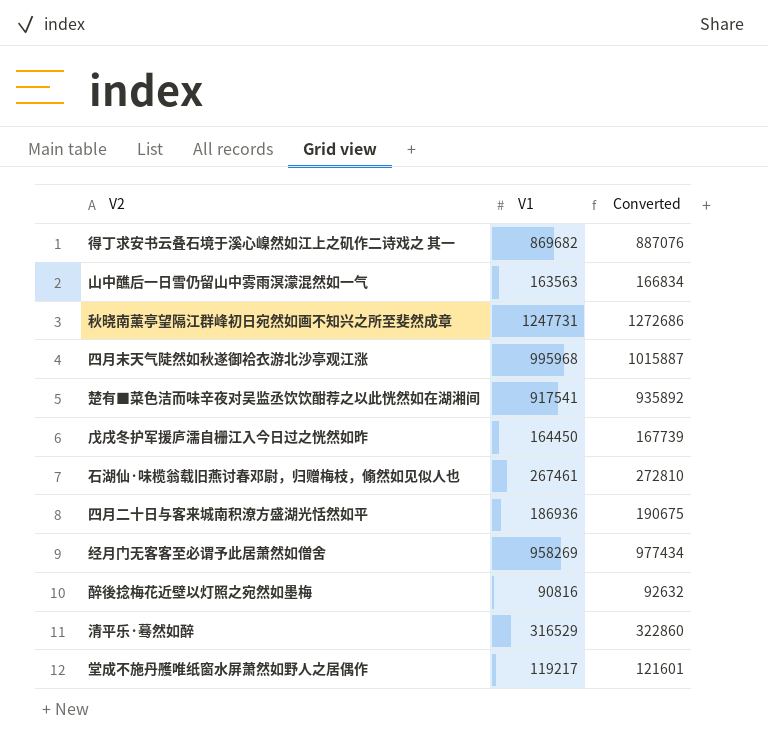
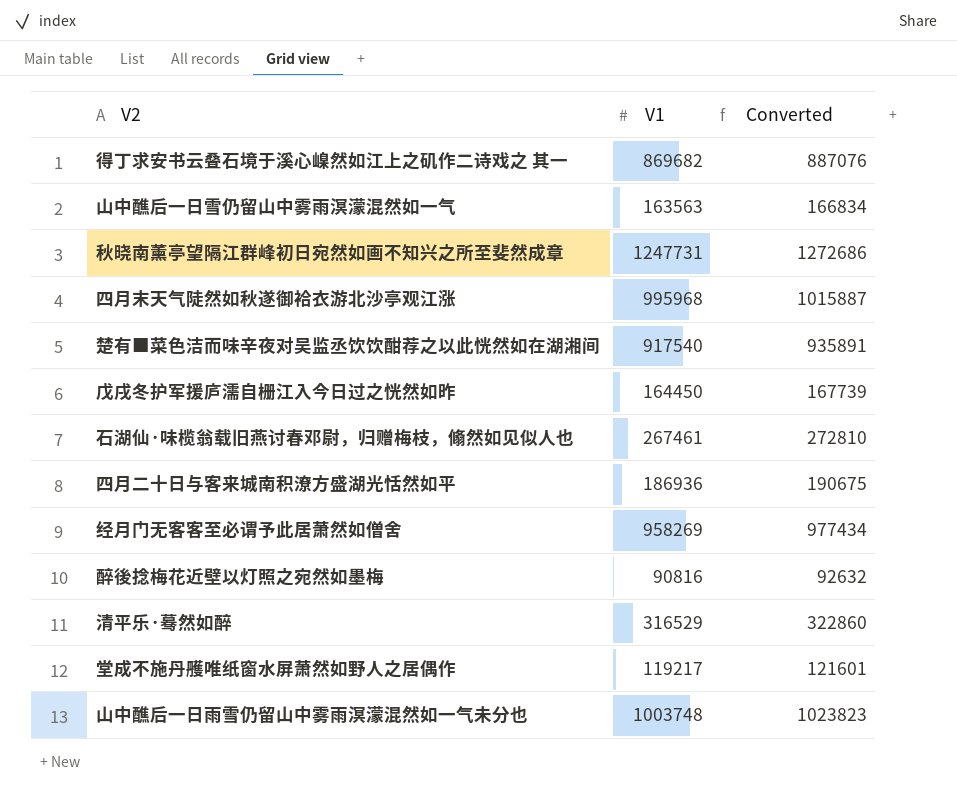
楚有■菜色洁而味辛夜对吴监丞饮饮酣荐之以此恍然如在湖湘间 | V1: 917541 -> 917540
楚有■菜色洁而味辛夜对吴监丞饮饮酣荐之以此恍然如在湖湘间 | Converted: 935892 -> 935891
row 山中醮后一日雨雪仍留山中雾雨溟濛混然如一气未分也: none -> 1003748 | 1023823

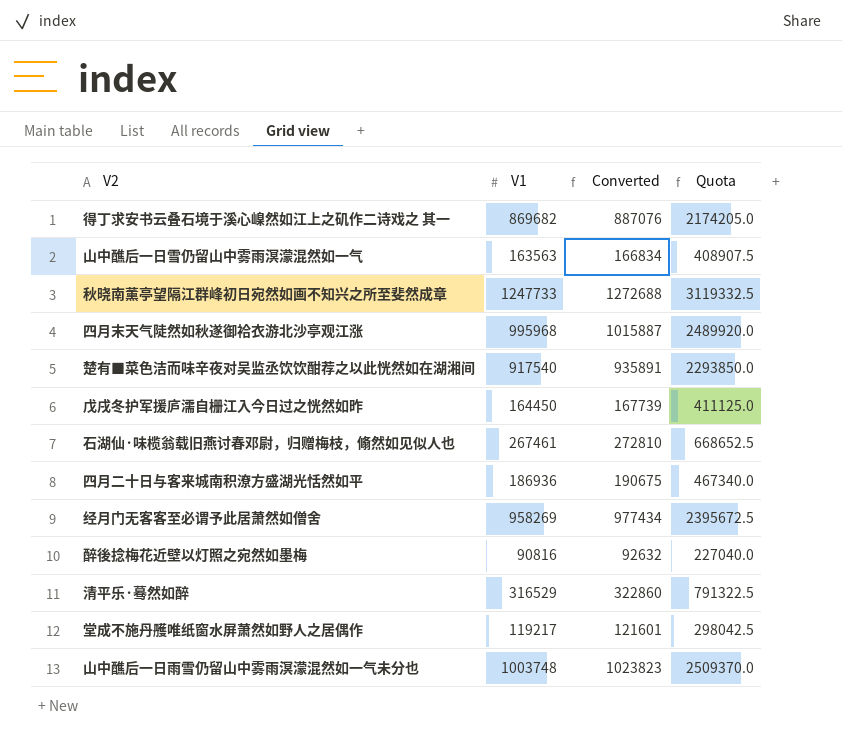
column Quota | formula: none -> [V1] * 2.5
秋晓南薰亭望隔江群峰初日宛然如画不知兴之所至斐然成章 | V1: 1247731 -> 1247733
秋晓南薰亭望隔江群峰初日宛然如画不知兴之所至斐然成章 | Converted: 1272686 -> 1272688

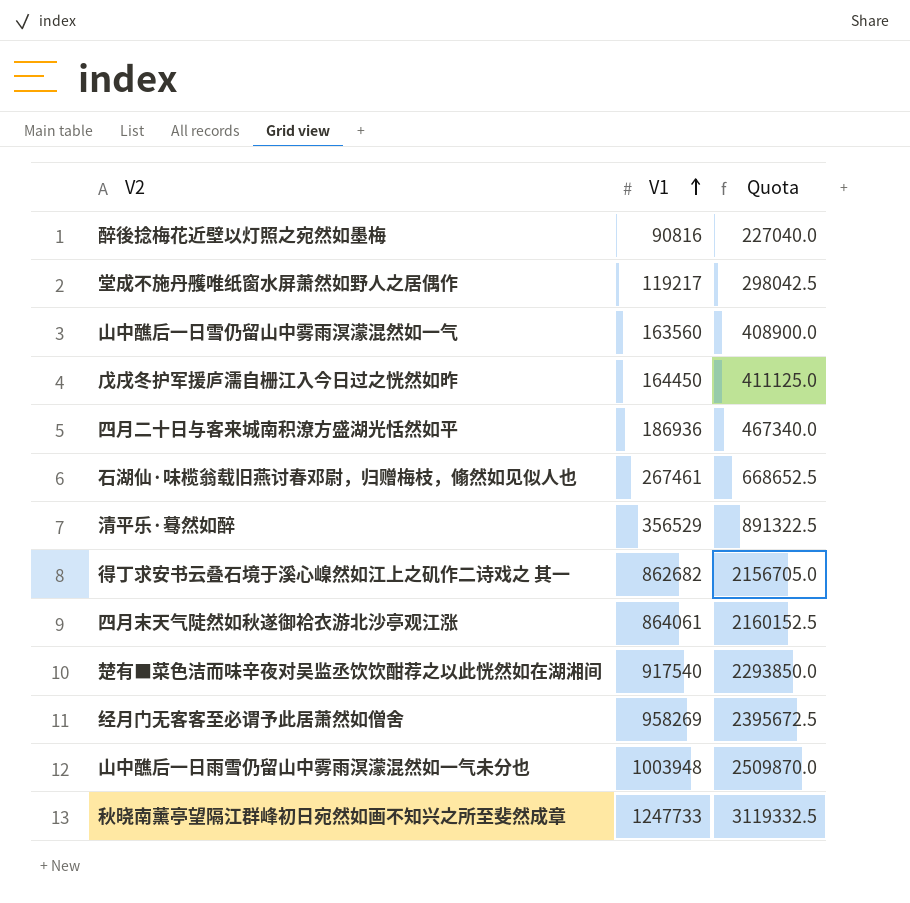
row order: none -> V1 ascending
column Converted | formula: [V1] * 1.02 -> none
山中醮后一日雪仍留山中雾雨溟濛混然如一气 | V1: 163563 -> 163560
山中醮后一日雪仍留山中雾雨溟濛混然如一气 | Quota: 408907.5 -> 408900.0
清平乐·蓦然如醉 | V1: 316529 -> 356529
清平乐·蓦然如醉 | Quota: 791322.5 -> 891322.5
得丁求安书云叠石境于溪心嵲然如江上之矶作二诗戏之 其一 | V1: 869682 -> 862682
得丁求安书云叠石境于溪心嵲然如江上之矶作二诗戏之 其一 | Quota: 2174205.0 -> 2156705.0
四月末天气陡然如秋遂御袷衣游北沙亭观江涨 | V1: 995968 -> 864061
四月末天气陡然如秋遂御袷衣游北沙亭观江涨 | Quota: 2489920.0 -> 2160152.5
山中醮后一日雨雪仍留山中雾雨溟濛混然如一气未分也 | V1: 1003748 -> 1003948
山中醮后一日雨雪仍留山中雾雨溟濛混然如一气未分也 | Quota: 2509370.0 -> 2509870.0

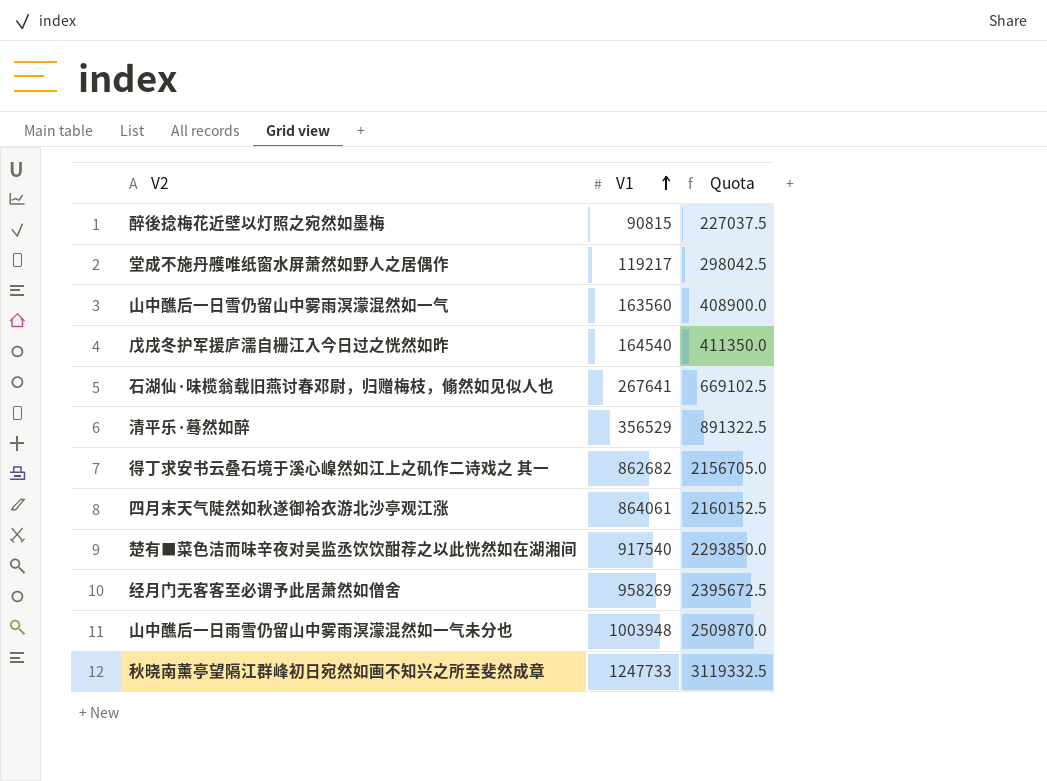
row 四月二十日与客来城南积潦方盛湖光恬然如平: 186936 | 467340.0 -> none
醉後捻梅花近壁以灯照之宛然如墨梅 | V1: 90816 -> 90815
醉後捻梅花近壁以灯照之宛然如墨梅 | Quota: 227040.0 -> 227037.5
戊戌冬护军援庐濡自栅江入今日过之恍然如昨 | V1: 164450 -> 164540
戊戌冬护军援庐濡自栅江入今日过之恍然如昨 | Quota: 411125.0 -> 411350.0
石湖仙·味榄翁载旧燕讨春邓尉，归赠梅枝，翛然如见似人也 | V1: 267461 -> 267641
石湖仙·味榄翁载旧燕讨春邓尉，归赠梅枝，翛然如见似人也 | Quota: 668652.5 -> 669102.5

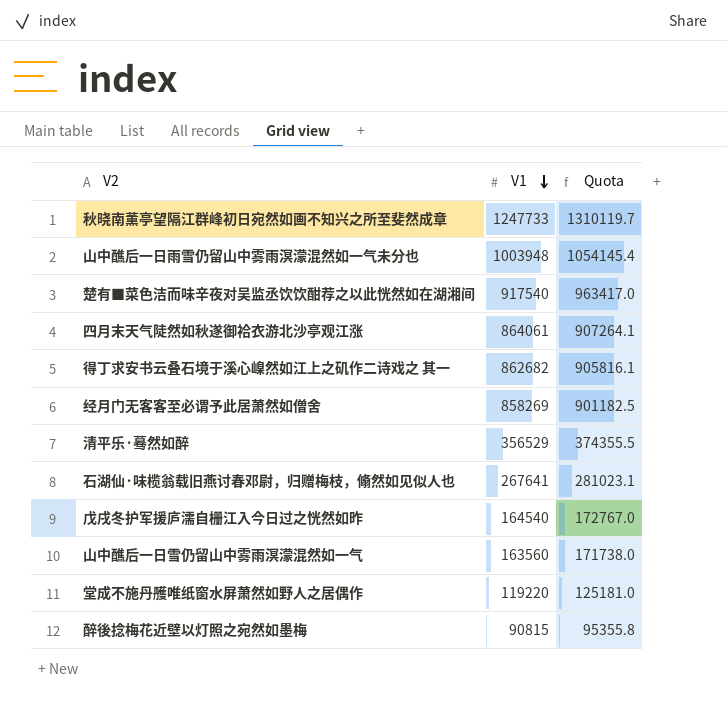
row order: V1 ascending -> V1 descending
column Quota | formula: [V1] * 2.5 -> [V1] * 1.05
经月门无客客至必谓予此居萧然如僧舍 | V1: 958269 -> 858269
堂成不施丹雘唯纸窗水屏萧然如野人之居偶作 | V1: 119217 -> 119220

